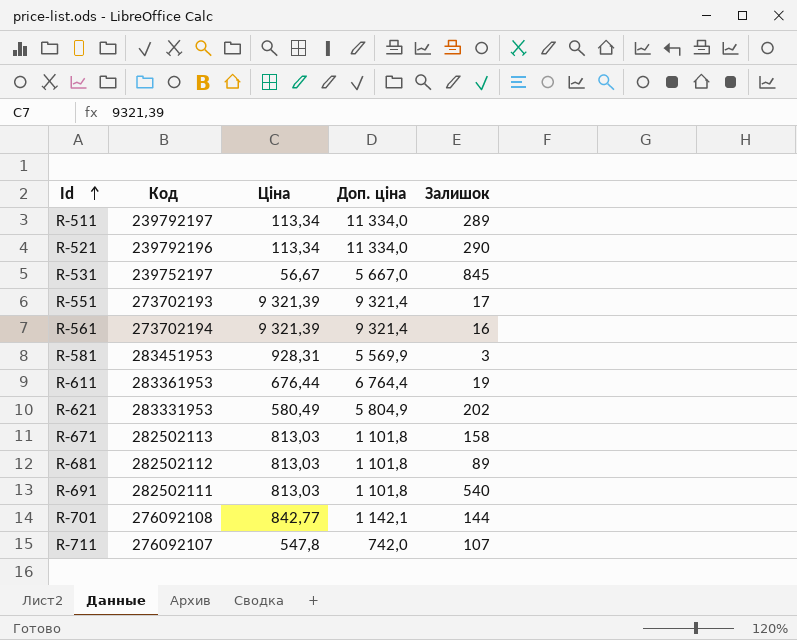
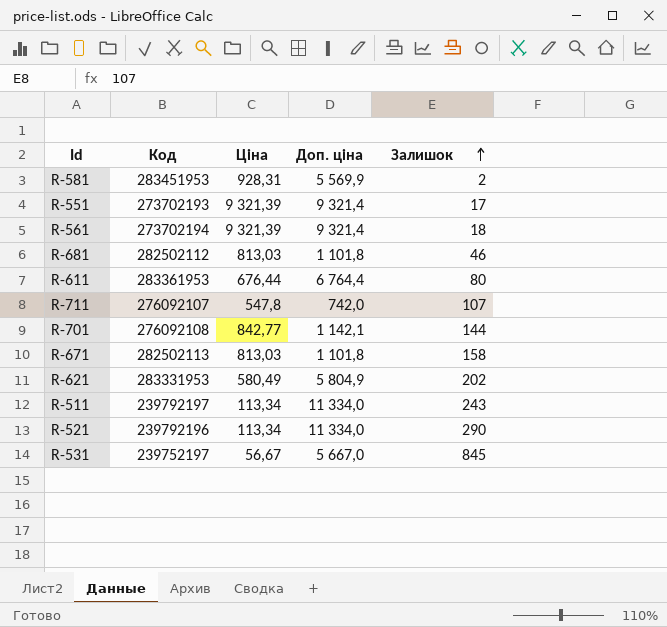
row order: Id ascending -> Залишок ascending
row R-691: 282502111 | 813,03 | 1 101,8 | 540 -> none
R-581 | Залишок: 3 -> 2
R-561 | Залишок: 16 -> 18
R-681 | Залишок: 89 -> 46
R-611 | Залишок: 19 -> 80
R-511 | Залишок: 289 -> 243

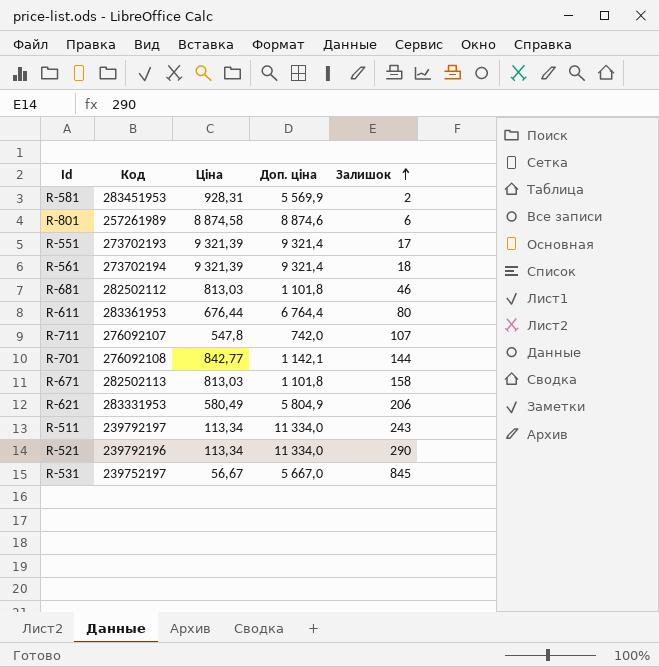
row R-801: none -> 257261989 | 8 874,58 | 8 874,6 | 6
R-621 | Залишок: 202 -> 206

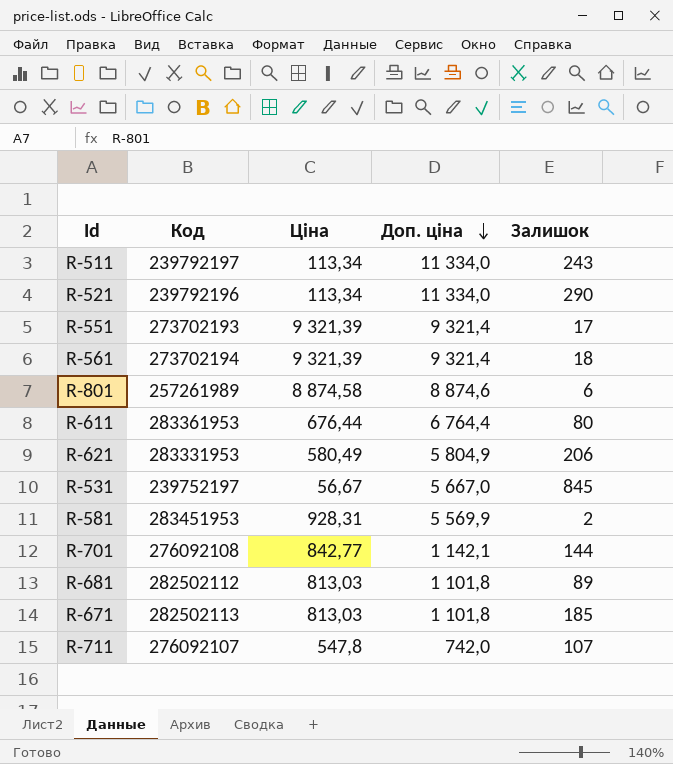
row order: Залишок ascending -> Доп. ціна descending
R-681 | Залишок: 46 -> 89
R-671 | Залишок: 158 -> 185

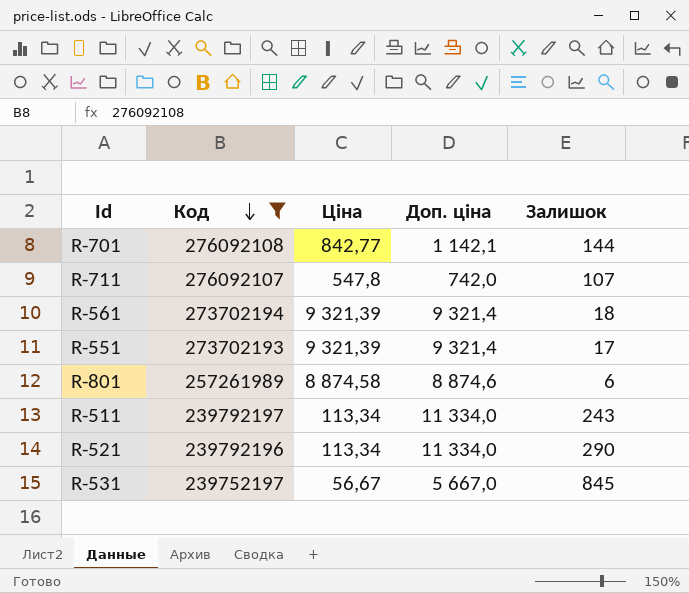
filter: none -> Код <= 276092108
row order: Доп. ціна descending -> Код descending

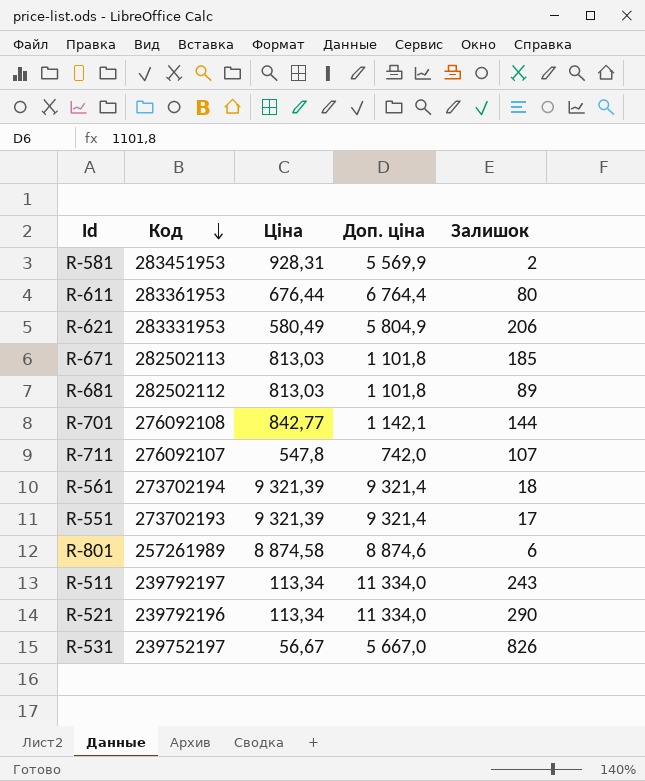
filter: Код <= 276092108 -> none
R-531 | Залишок: 845 -> 826

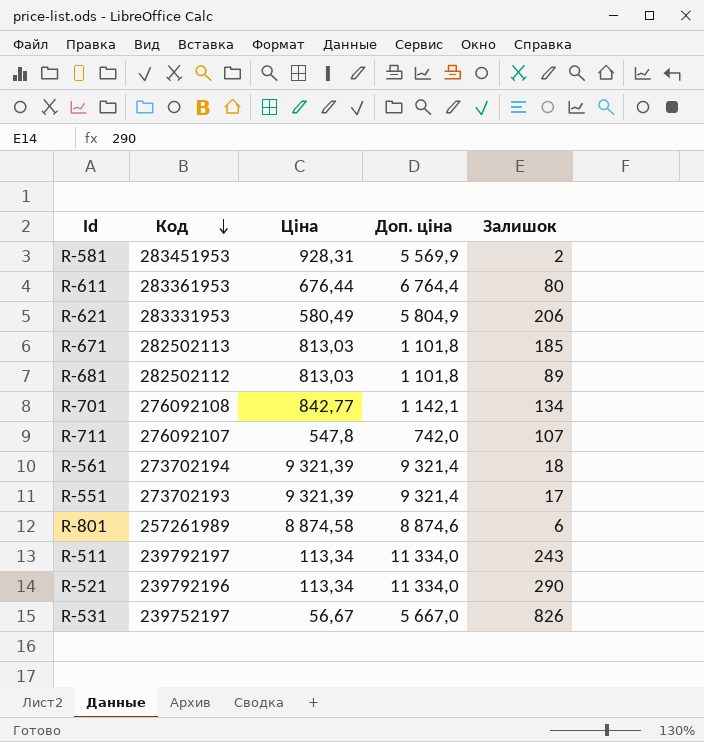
R-701 | Залишок: 144 -> 134

